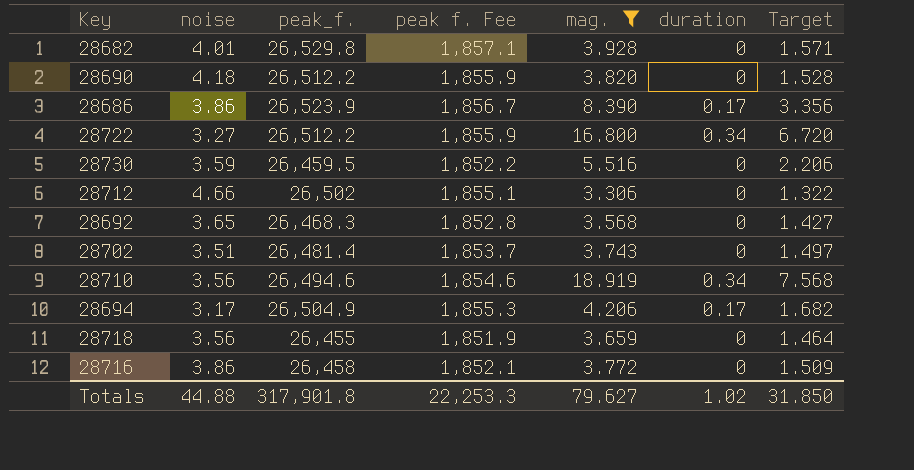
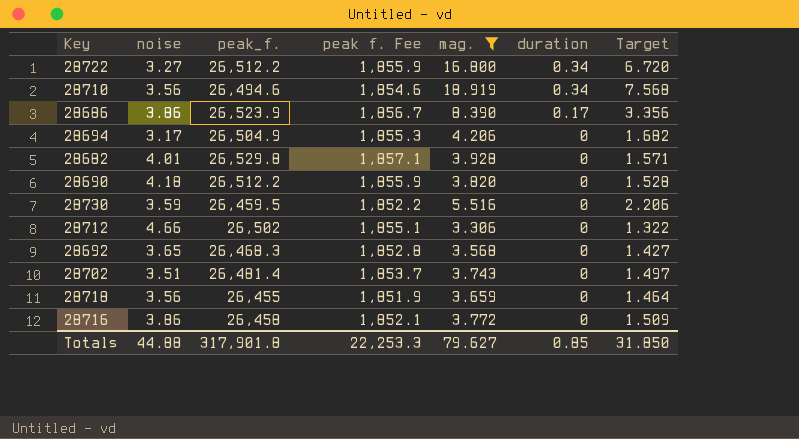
row order: none -> duration descending
28694 | duration: 0.17 -> 0
Totals | duration: 1.02 -> 0.85

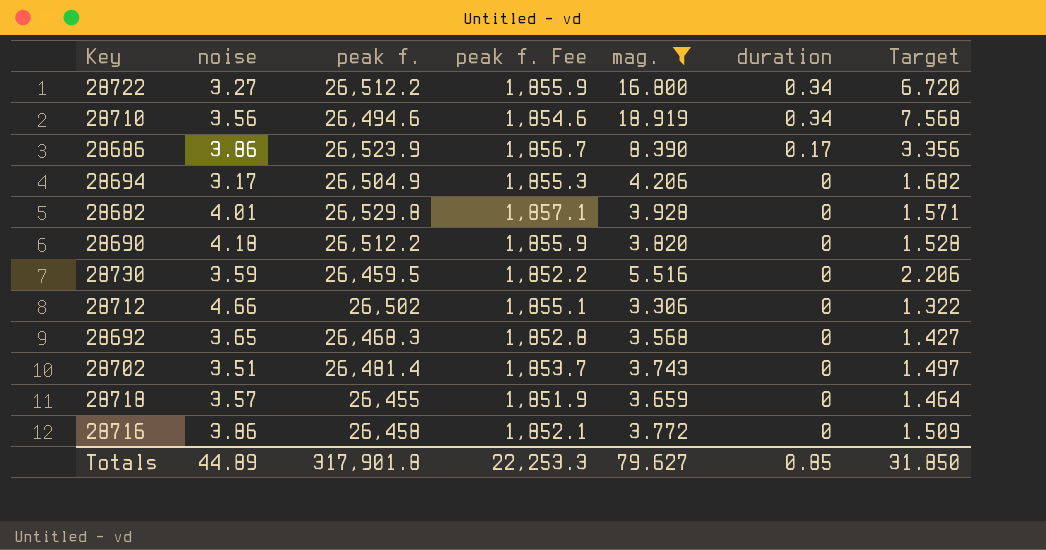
column name: peak_f. -> peak f.
28718 | noise: 3.56 -> 3.57
Totals | noise: 44.88 -> 44.89

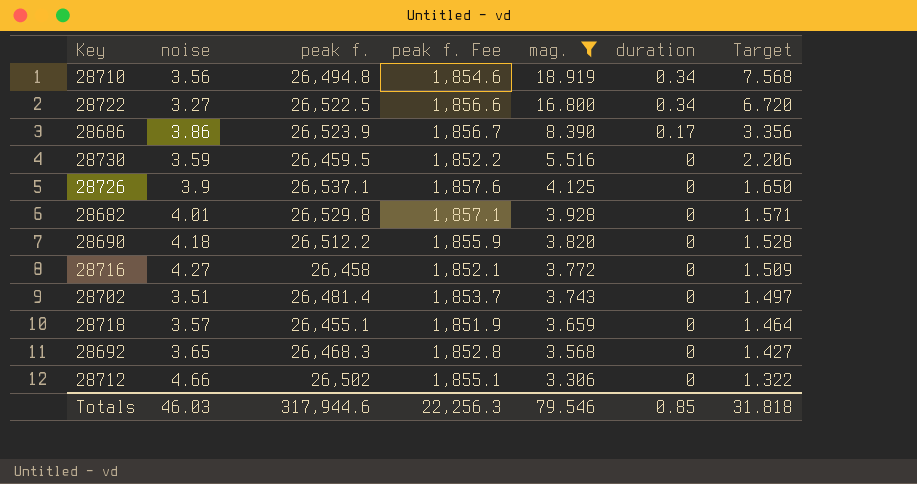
row order: duration descending -> mag. descending
row 28694: 3.17 | 26,504.9 | 1,855.3 | 4.206 | 0 | 1.682 -> none
28710 | peak f.: 26,494.6 -> 26,494.8
28722 | peak f.: 26,512.2 -> 26,522.5
28722 | peak f. Fee: 1,855.9 -> 1,856.6
row 28726: none -> 3.9 | 26,537.1 | 1,857.6 | 4.125 | 0 | 1.650
28716 | noise: 3.86 -> 4.27
28718 | peak f.: 26,455 -> 26,455.1
Totals | noise: 44.89 -> 46.03
Totals | peak f.: 317,901.8 -> 317,944.6
Totals | peak f. Fee: 22,253.3 -> 22,256.3
Totals | mag.: 79.627 -> 79.546
Totals | Target: 31.850 -> 31.818

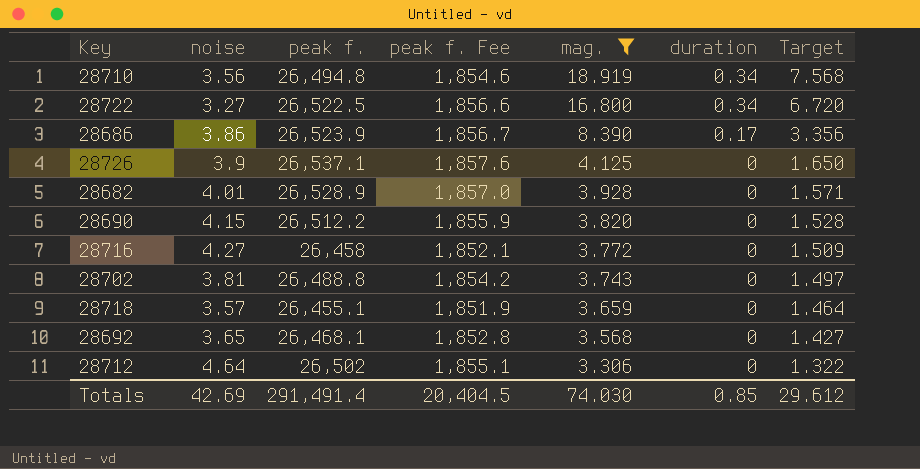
row 28730: 3.59 | 26,459.5 | 1,852.2 | 5.516 | 0 | 2.206 -> none
28682 | peak f.: 26,529.8 -> 26,528.9
28682 | peak f. Fee: 1,857.1 -> 1,857.0
28690 | noise: 4.18 -> 4.15
28702 | noise: 3.51 -> 3.81
28702 | peak f.: 26,481.4 -> 26,488.8
28702 | peak f. Fee: 1,853.7 -> 1,854.2
28692 | peak f.: 26,468.3 -> 26,468.1
28712 | noise: 4.66 -> 4.64
Totals | noise: 46.03 -> 42.69
Totals | peak f.: 317,944.6 -> 291,491.4
Totals | peak f. Fee: 22,256.3 -> 20,404.5
Totals | mag.: 79.546 -> 74.030
Totals | Target: 31.818 -> 29.612

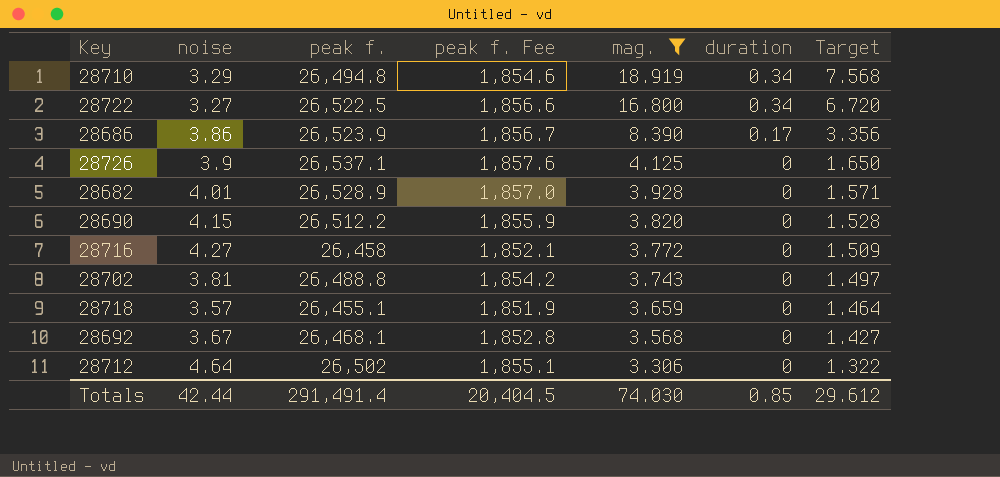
28710 | noise: 3.56 -> 3.29
28692 | noise: 3.65 -> 3.67
Totals | noise: 42.69 -> 42.44

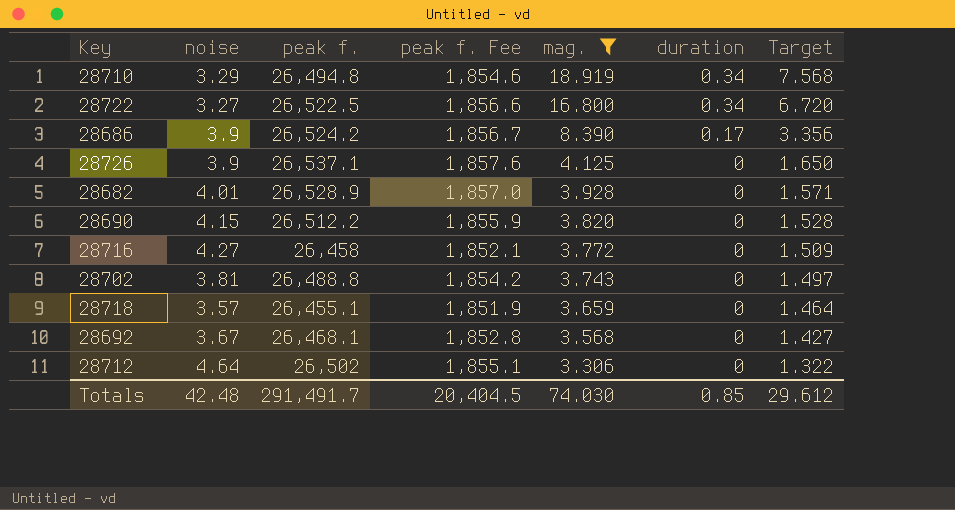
28686 | noise: 3.86 -> 3.9
28686 | peak f.: 26,523.9 -> 26,524.2
Totals | noise: 42.44 -> 42.48
Totals | peak f.: 291,491.4 -> 291,491.7

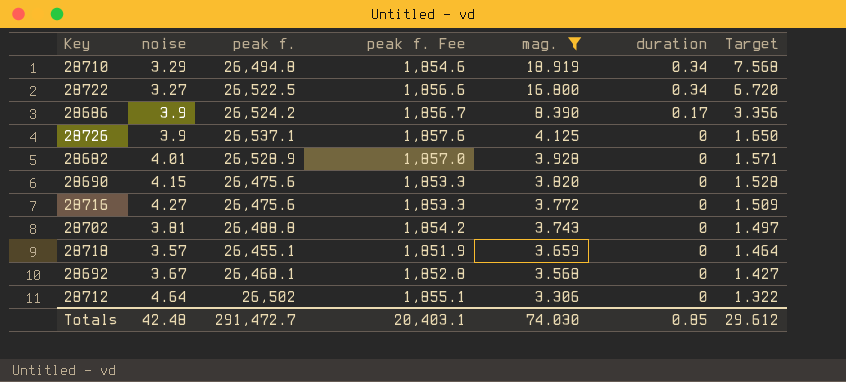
28690 | peak f.: 26,512.2 -> 26,475.6
28690 | peak f. Fee: 1,855.9 -> 1,853.3
28716 | peak f.: 26,458 -> 26,475.6
28716 | peak f. Fee: 1,852.1 -> 1,853.3
Totals | peak f.: 291,491.7 -> 291,472.7
Totals | peak f. Fee: 20,404.5 -> 20,403.1

